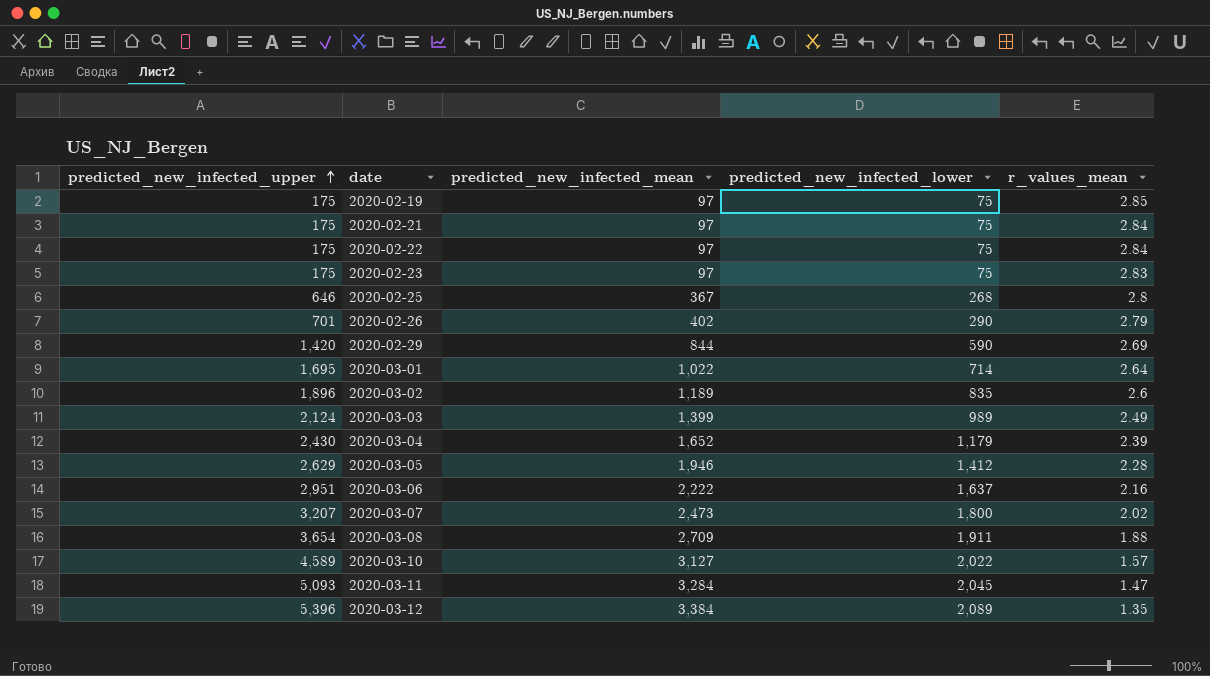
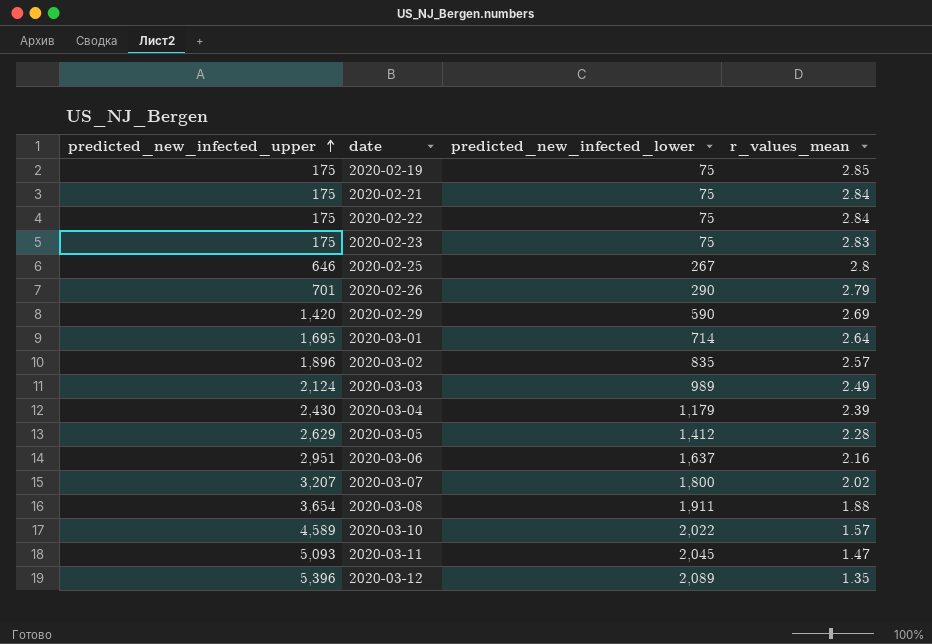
column predicted_new_infected_mean | position: 3 -> none
2020-02-25 | predicted_new_infected_lower: 268 -> 267
2020-03-02 | r_values_mean: 2.6 -> 2.57

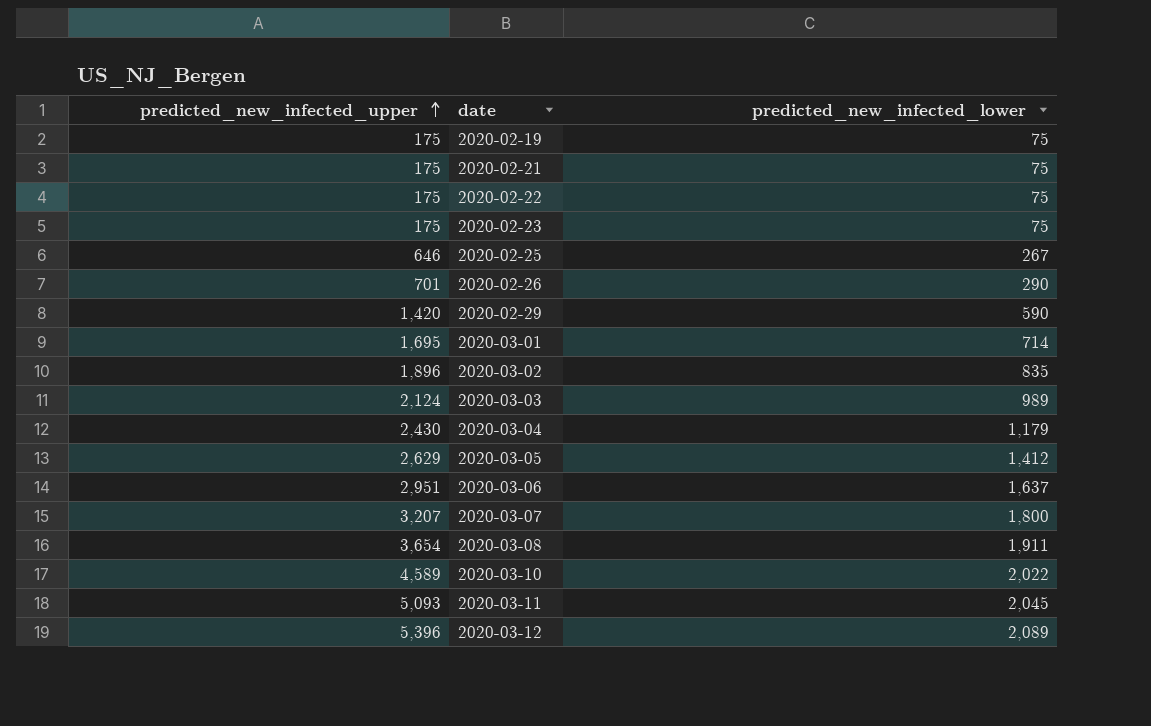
column r_values_mean | position: 4 -> none

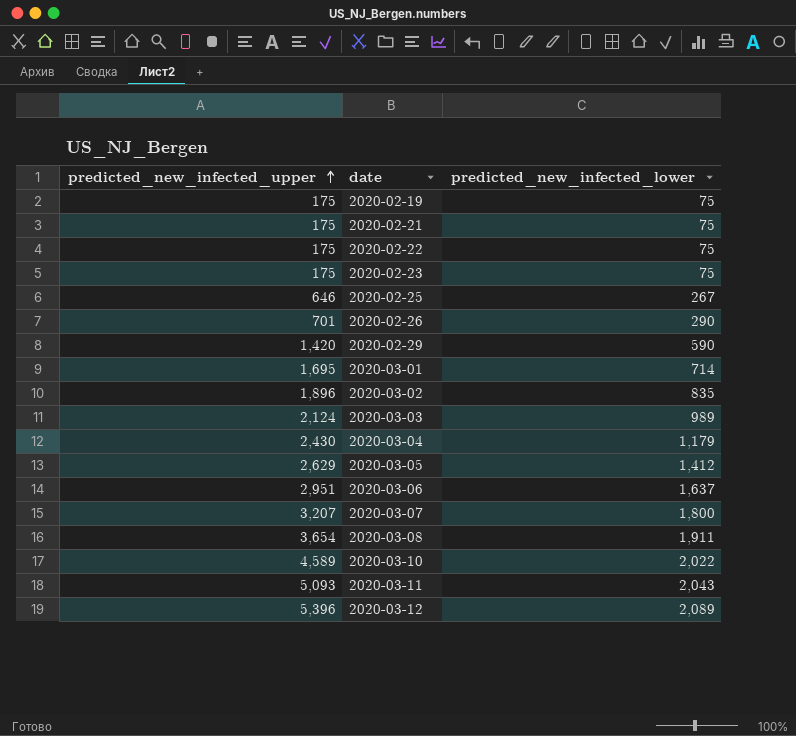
2020-03-11 | predicted_new_infected_lower: 2,045 -> 2,043

